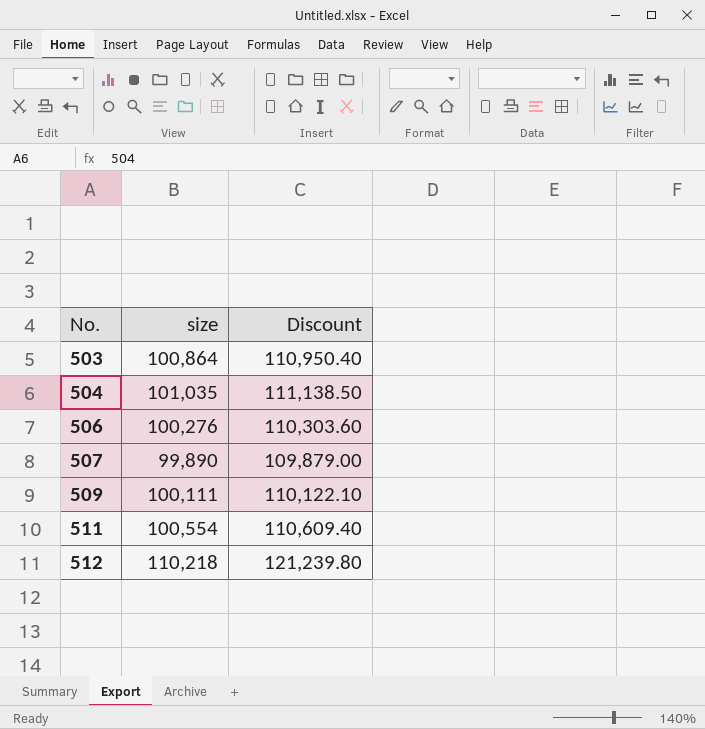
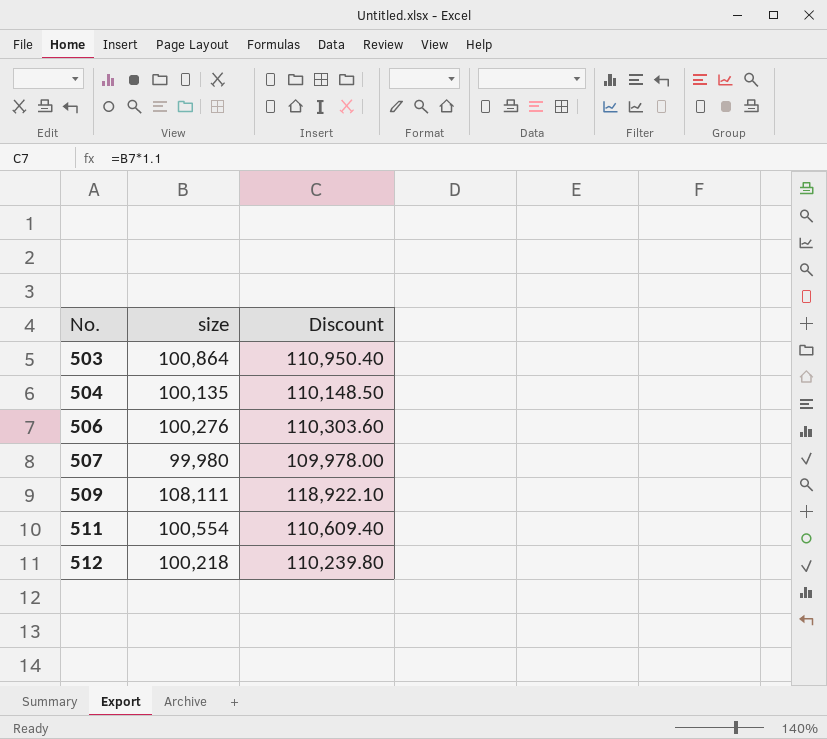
504 | size: 101,035 -> 100,135
504 | Discount: 111,138.50 -> 110,148.50
507 | size: 99,890 -> 99,980
507 | Discount: 109,879.00 -> 109,978.00
509 | size: 100,111 -> 108,111
509 | Discount: 110,122.10 -> 118,922.10
512 | size: 110,218 -> 100,218
512 | Discount: 121,239.80 -> 110,239.80

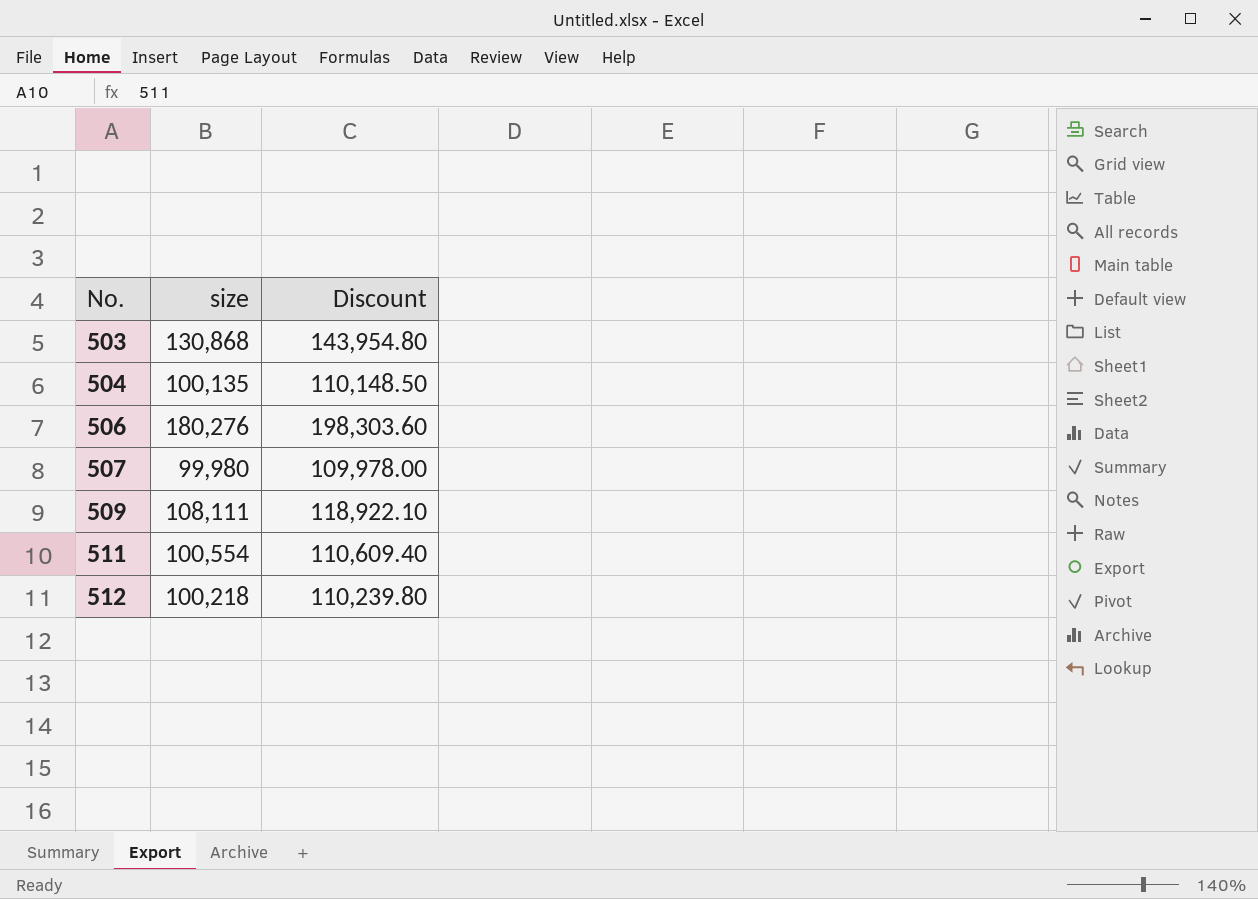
503 | size: 100,864 -> 130,868
503 | Discount: 110,950.40 -> 143,954.80
506 | size: 100,276 -> 180,276
506 | Discount: 110,303.60 -> 198,303.60

